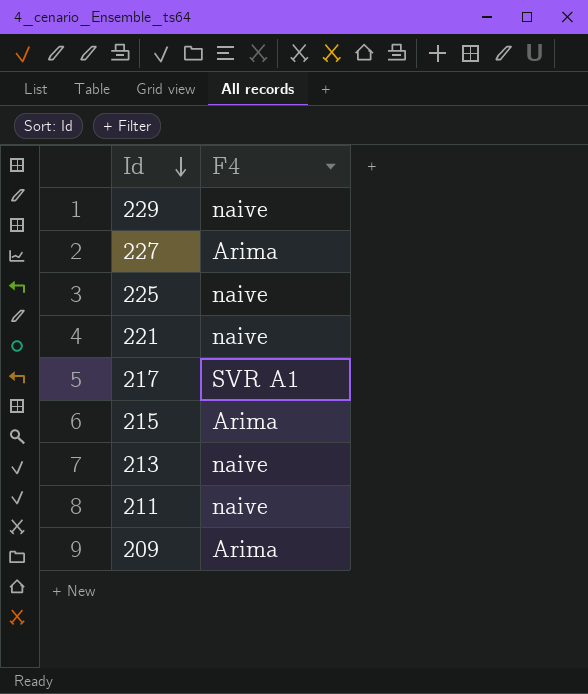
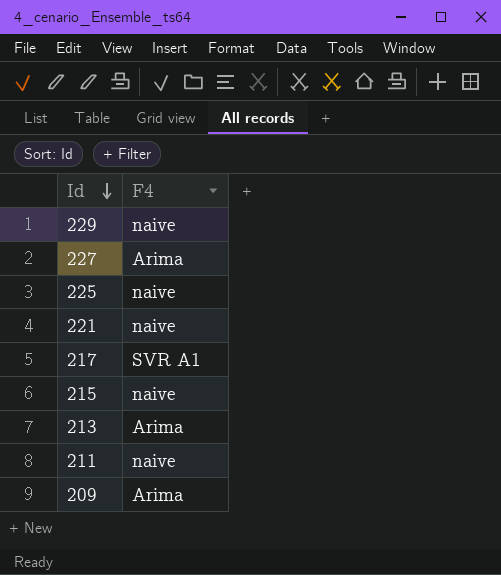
215 | F4: Arima -> naive
213 | F4: naive -> Arima

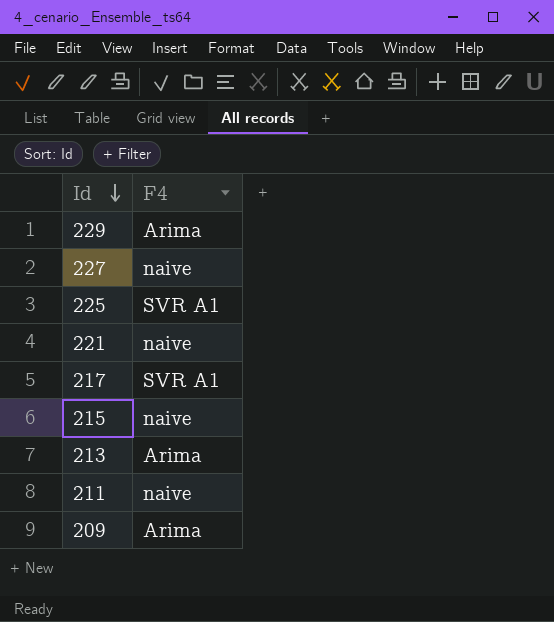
229 | F4: naive -> Arima
227 | F4: Arima -> naive
225 | F4: naive -> SVR A1

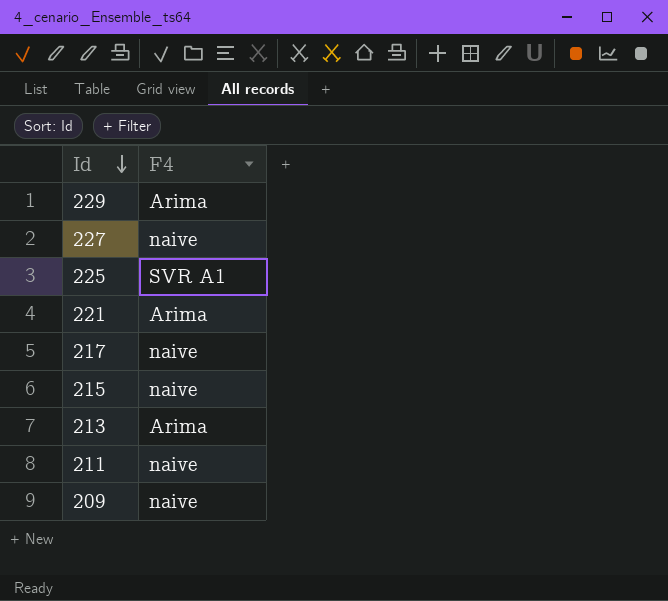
221 | F4: naive -> Arima
217 | F4: SVR A1 -> naive
209 | F4: Arima -> naive

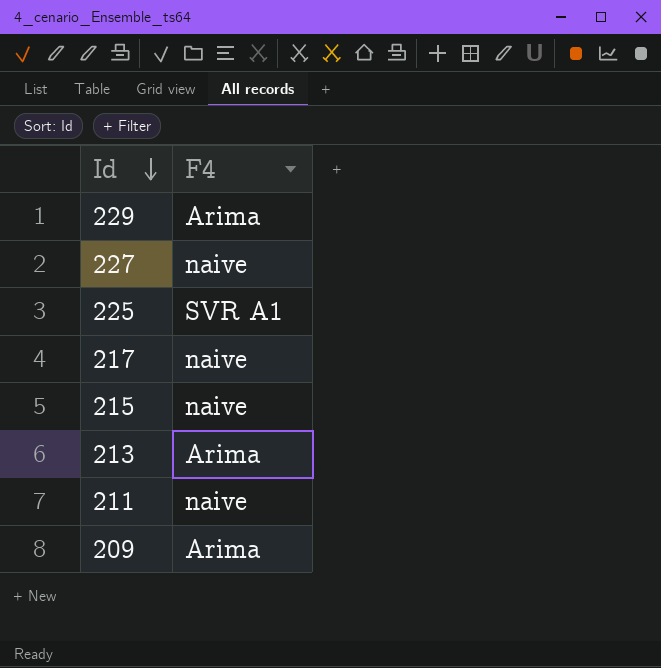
row 221: Arima -> none
209 | F4: naive -> Arima

